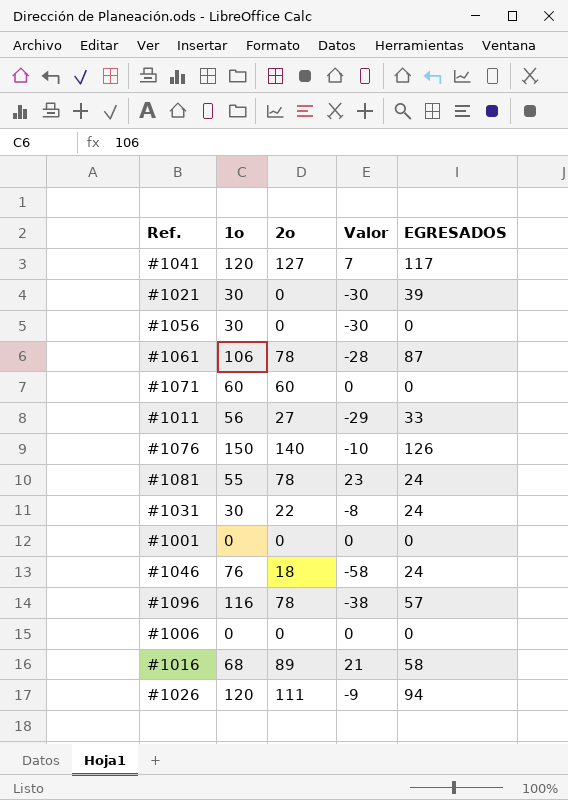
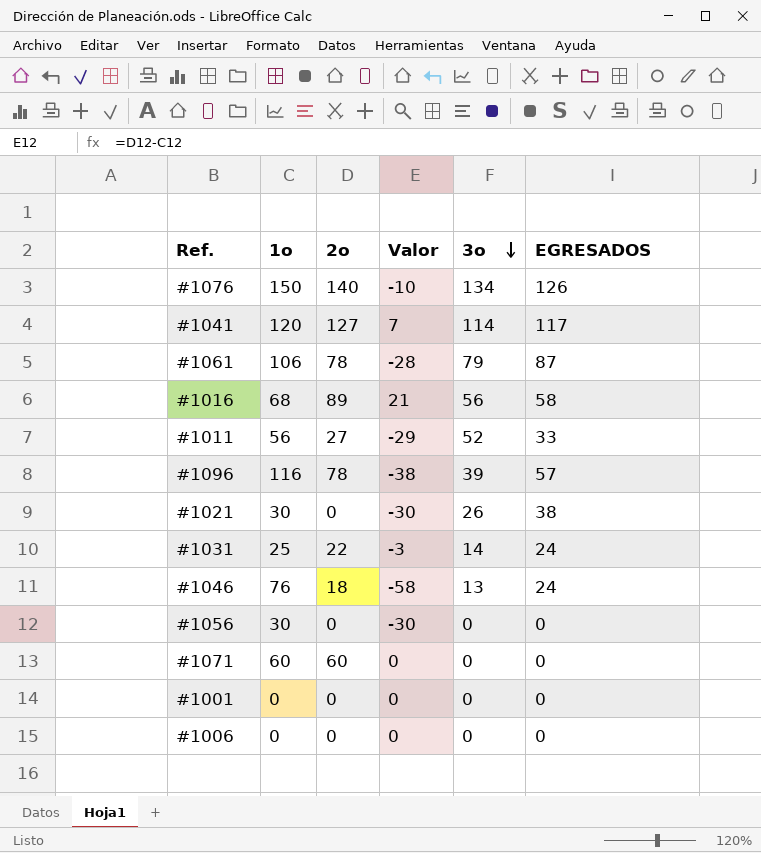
row order: none -> 3o descending
column 3o | position: none -> 5
row #1081: 55 | 78 | 23 | 24 -> none
row #1026: 120 | 111 | -9 | 94 -> none
#1021 | EGRESADOS: 39 -> 38
#1031 | 1o: 30 -> 25
#1031 | Valor: -8 -> -3

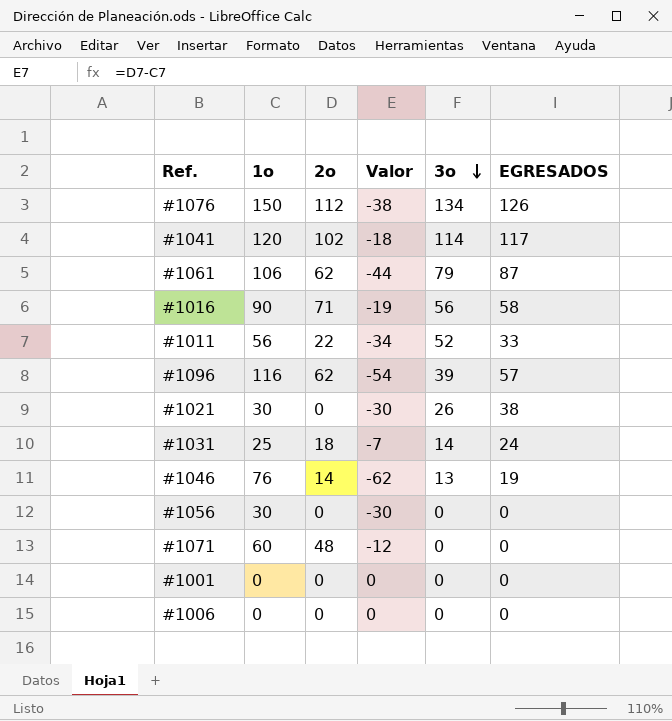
#1076 | 2o: 140 -> 112
#1076 | Valor: -10 -> -38
#1041 | 2o: 127 -> 102
#1041 | Valor: 7 -> -18
#1061 | 2o: 78 -> 62
#1061 | Valor: -28 -> -44
#1016 | 1o: 68 -> 90
#1016 | 2o: 89 -> 71
#1016 | Valor: 21 -> -19
#1011 | 2o: 27 -> 22
#1011 | Valor: -29 -> -34
#1096 | 2o: 78 -> 62
#1096 | Valor: -38 -> -54
#1031 | 2o: 22 -> 18
#1031 | Valor: -3 -> -7
#1046 | 2o: 18 -> 14
#1046 | Valor: -58 -> -62
#1046 | EGRESADOS: 24 -> 19
#1071 | 2o: 60 -> 48
#1071 | Valor: 0 -> -12

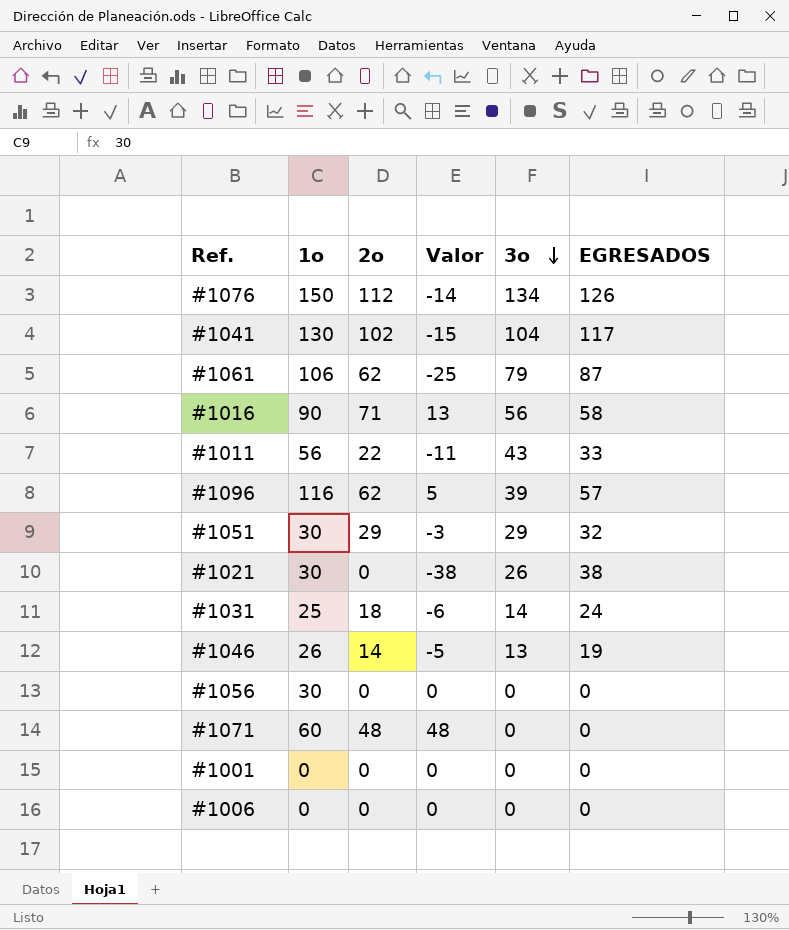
column Valor | formula: [2o] - [1o] -> [2o] - [EGRESADOS]
#1041 | 1o: 120 -> 130
#1041 | 3o: 114 -> 104
#1011 | 3o: 52 -> 43
row #1051: none -> 30 | 29 | -3 | 29 | 32
#1046 | 1o: 76 -> 26

